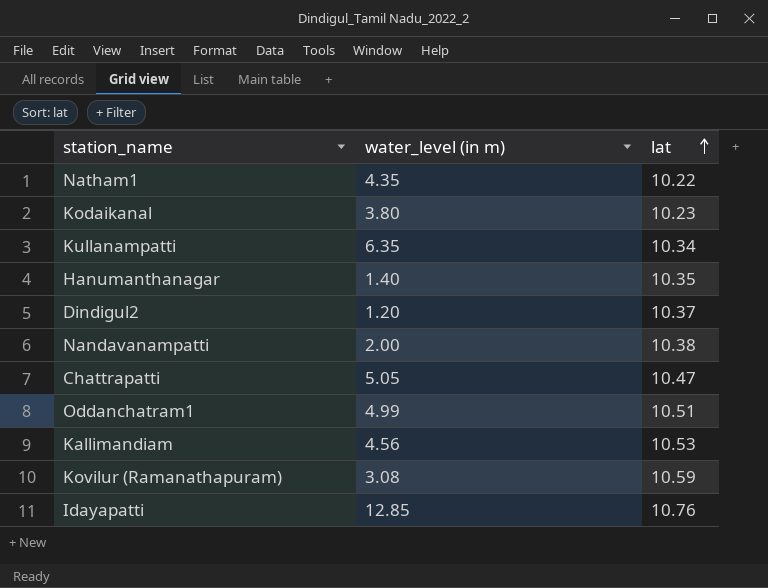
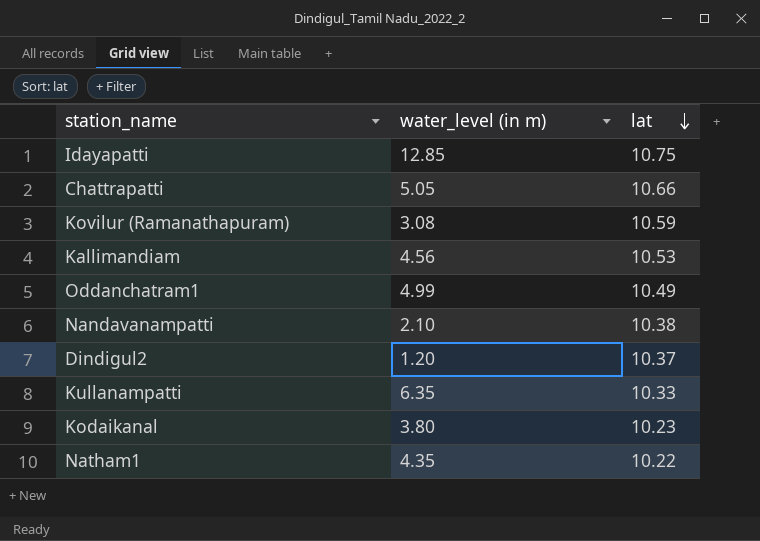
row order: lat ascending -> lat descending
row Hanumanthanagar: 1.40 | 10.35 -> none
Idayapatti | lat: 10.76 -> 10.75
Chattrapatti | lat: 10.47 -> 10.66
Oddanchatram1 | lat: 10.51 -> 10.49
Nandavanampatti | water_level (in m): 2.00 -> 2.10
Kullanampatti | lat: 10.34 -> 10.33

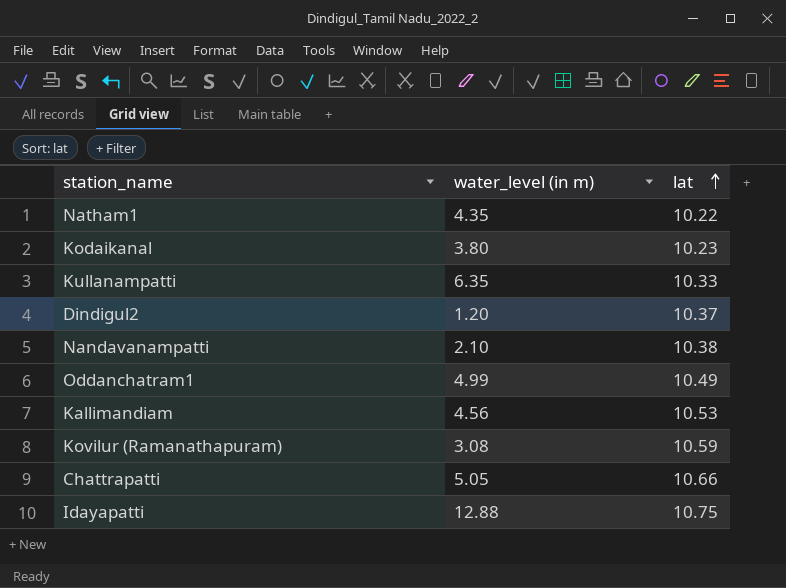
row order: lat descending -> lat ascending
Idayapatti | water_level (in m): 12.85 -> 12.88

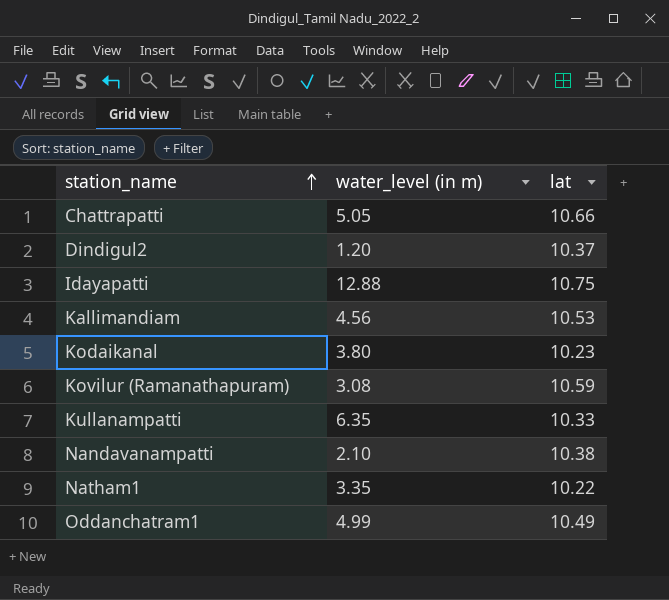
row order: lat ascending -> station_name ascending
Natham1 | water_level (in m): 4.35 -> 3.35

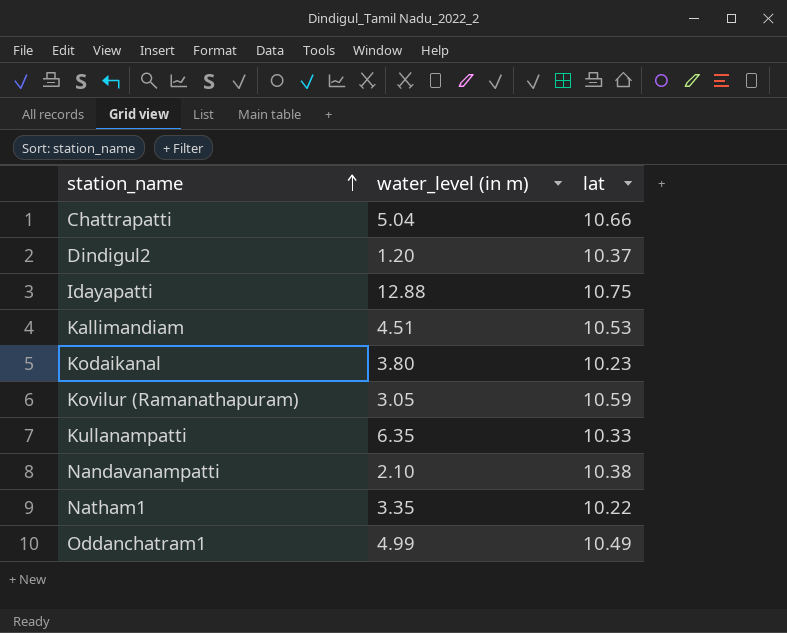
Chattrapatti | water_level (in m): 5.05 -> 5.04
Kallimandiam | water_level (in m): 4.56 -> 4.51
Kovilur (Ramanathapuram) | water_level (in m): 3.08 -> 3.05

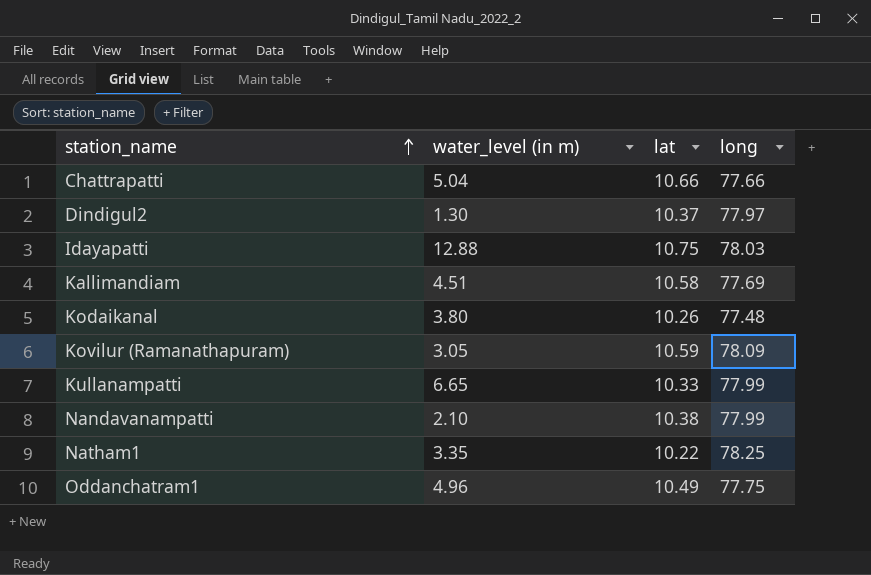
column long | position: none -> 4
Dindigul2 | water_level (in m): 1.20 -> 1.30
Kallimandiam | lat: 10.53 -> 10.58
Kodaikanal | lat: 10.23 -> 10.26
Kullanampatti | water_level (in m): 6.35 -> 6.65
Oddanchatram1 | water_level (in m): 4.99 -> 4.96

